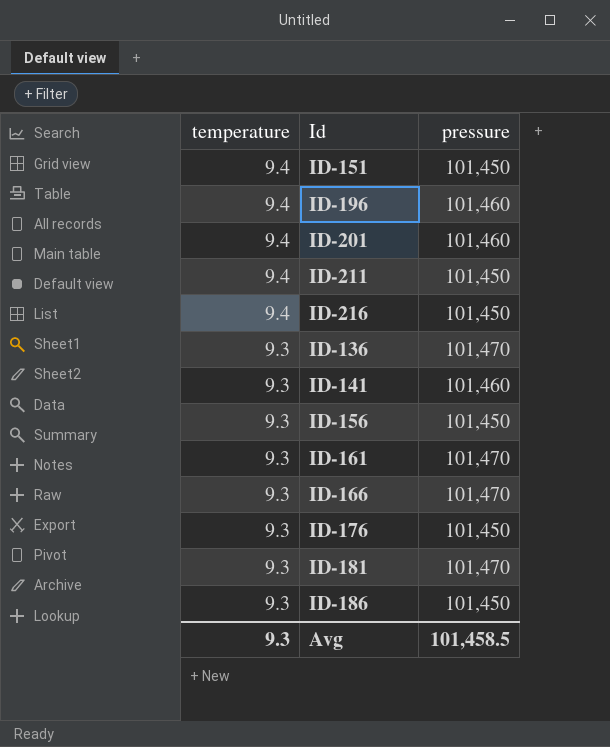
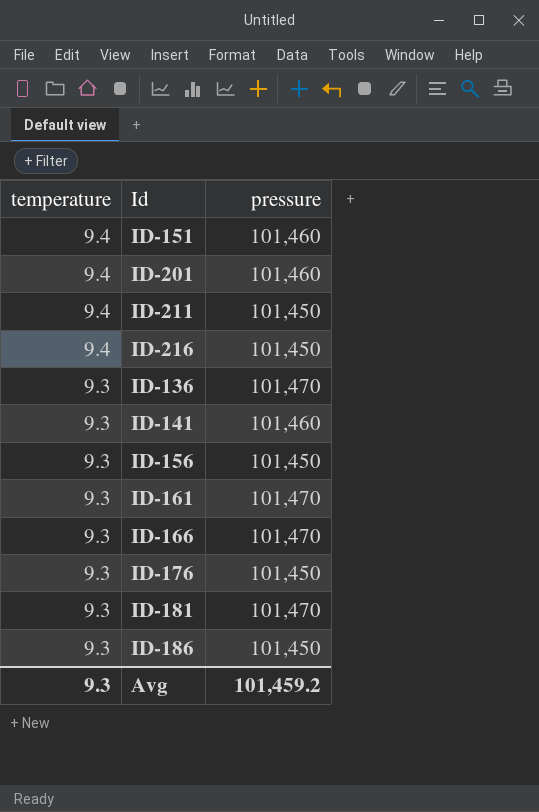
row ID-196: 9.4 | 101,460 -> none
ID-151 | pressure: 101,450 -> 101,460
Avg | pressure: 101,458.5 -> 101,459.2

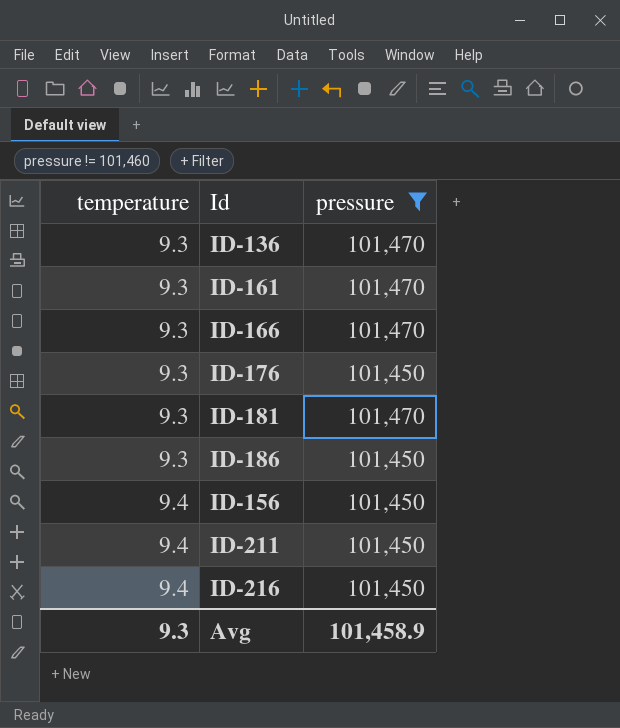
filter: none -> pressure != 101,460
row order: temperature descending -> temperature ascending
ID-156 | temperature: 9.3 -> 9.4
Avg | pressure: 101,459.2 -> 101,458.9

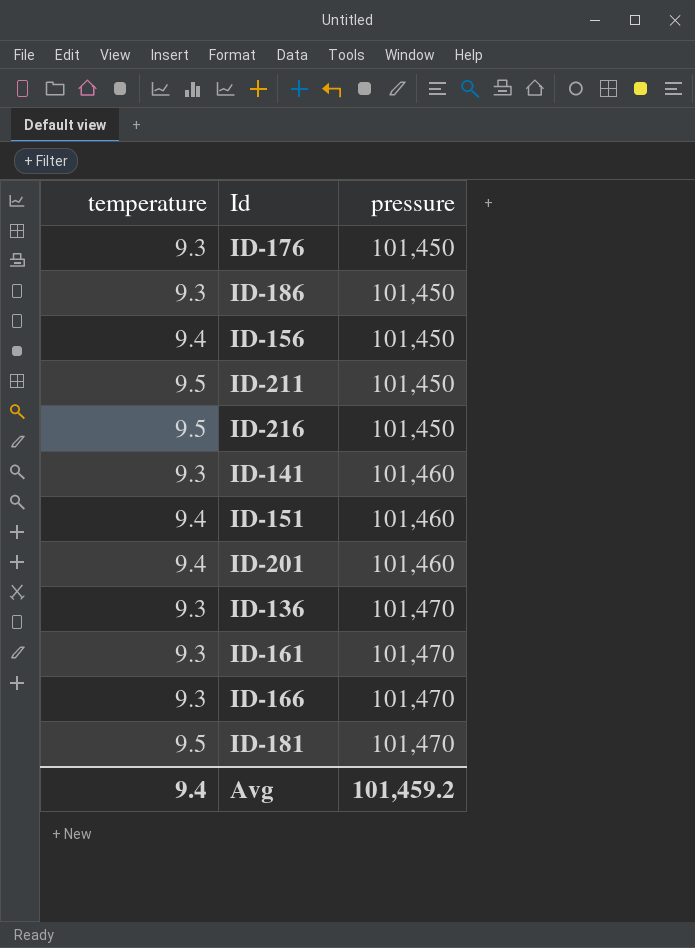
filter: pressure != 101,460 -> none
row order: temperature ascending -> pressure ascending
ID-211 | temperature: 9.4 -> 9.5
ID-216 | temperature: 9.4 -> 9.5
ID-181 | temperature: 9.3 -> 9.5
Avg | temperature: 9.3 -> 9.4
Avg | pressure: 101,458.9 -> 101,459.2

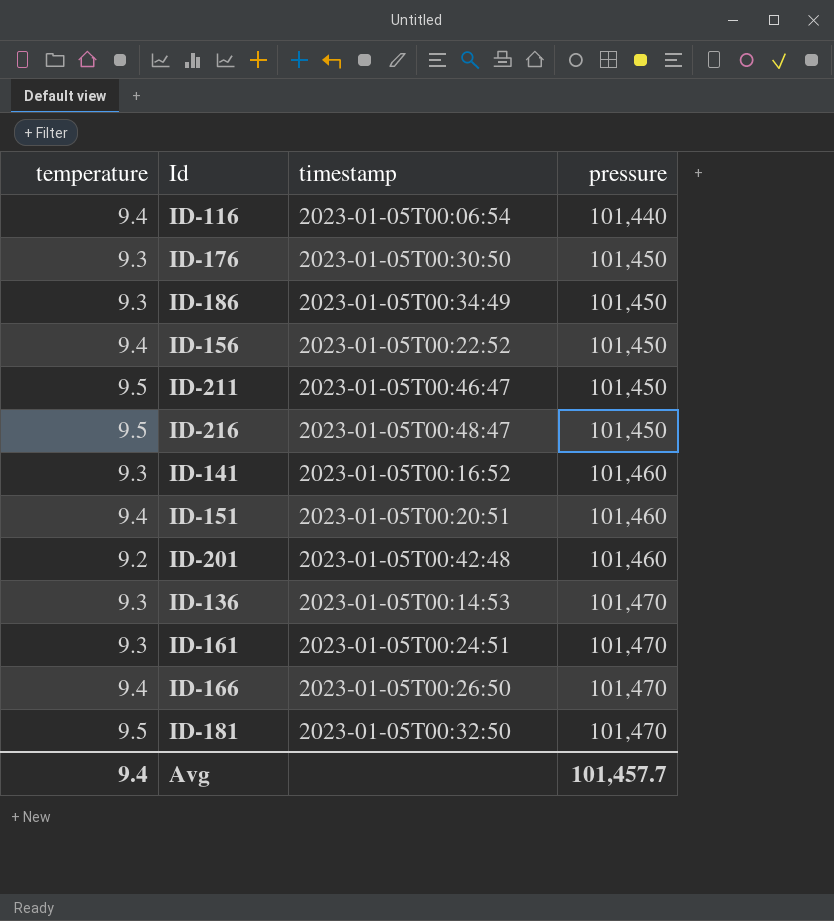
column timestamp | position: none -> 3
row ID-116: none -> 9.4 | 2023-01-05T00:06:54 | 101,440
ID-201 | temperature: 9.4 -> 9.2
ID-166 | temperature: 9.3 -> 9.4
Avg | pressure: 101,459.2 -> 101,457.7

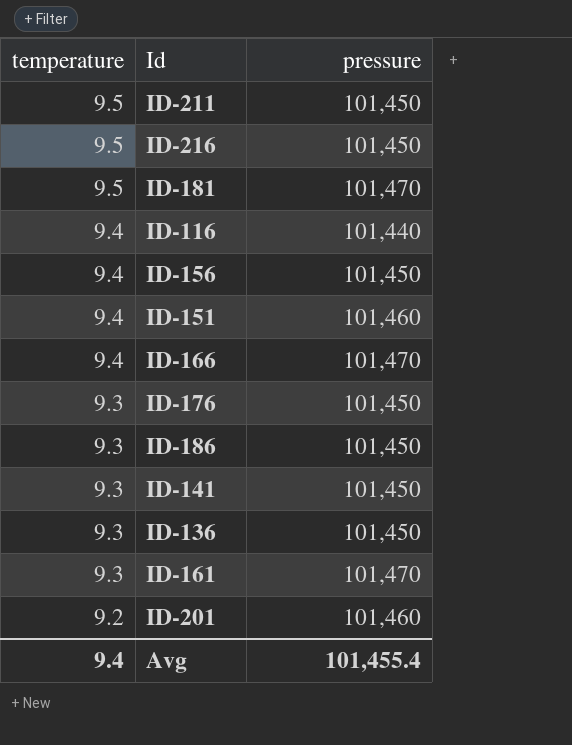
row order: pressure ascending -> temperature descending
column timestamp | position: 3 -> none
ID-141 | pressure: 101,460 -> 101,450
ID-136 | pressure: 101,470 -> 101,450
Avg | pressure: 101,457.7 -> 101,455.4

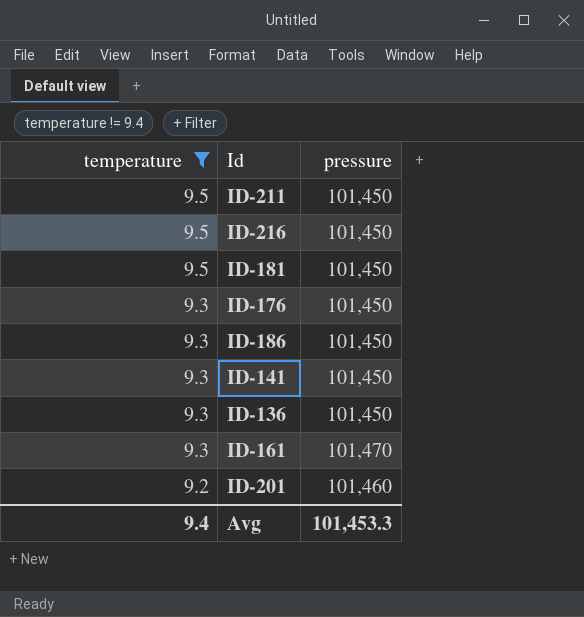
filter: none -> temperature != 9.4
ID-181 | pressure: 101,470 -> 101,450
Avg | pressure: 101,455.4 -> 101,453.3

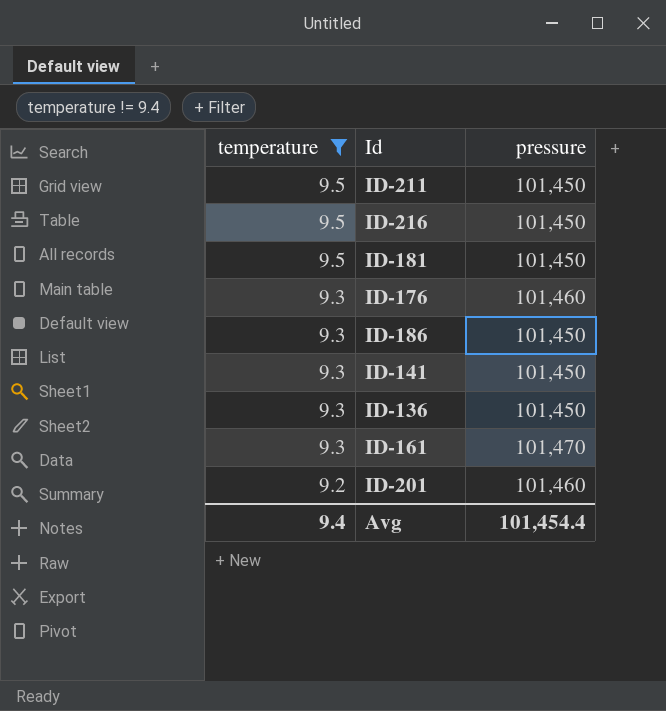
ID-176 | pressure: 101,450 -> 101,460
Avg | pressure: 101,453.3 -> 101,454.4

